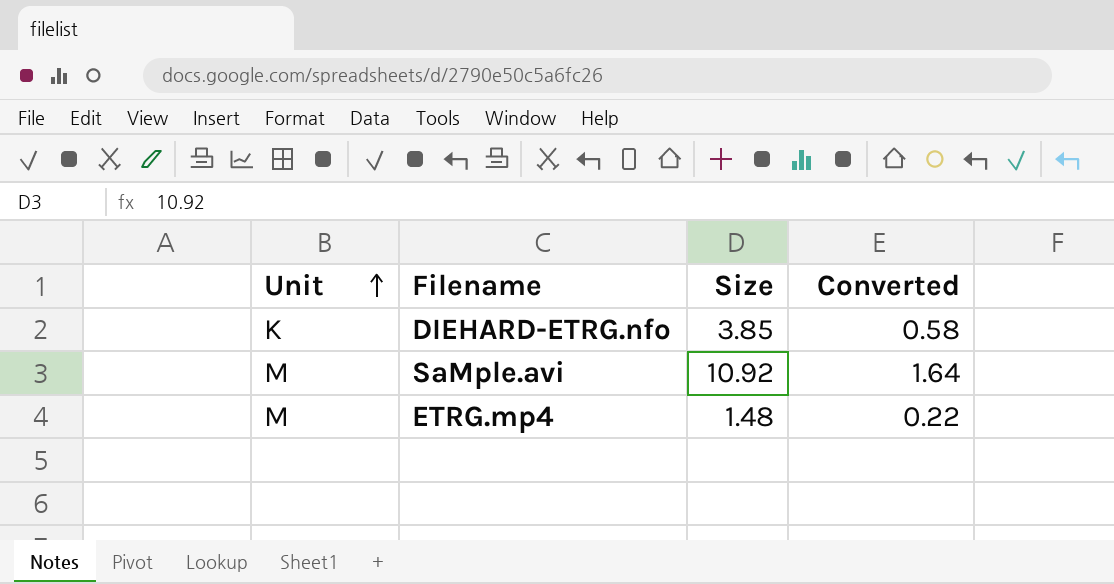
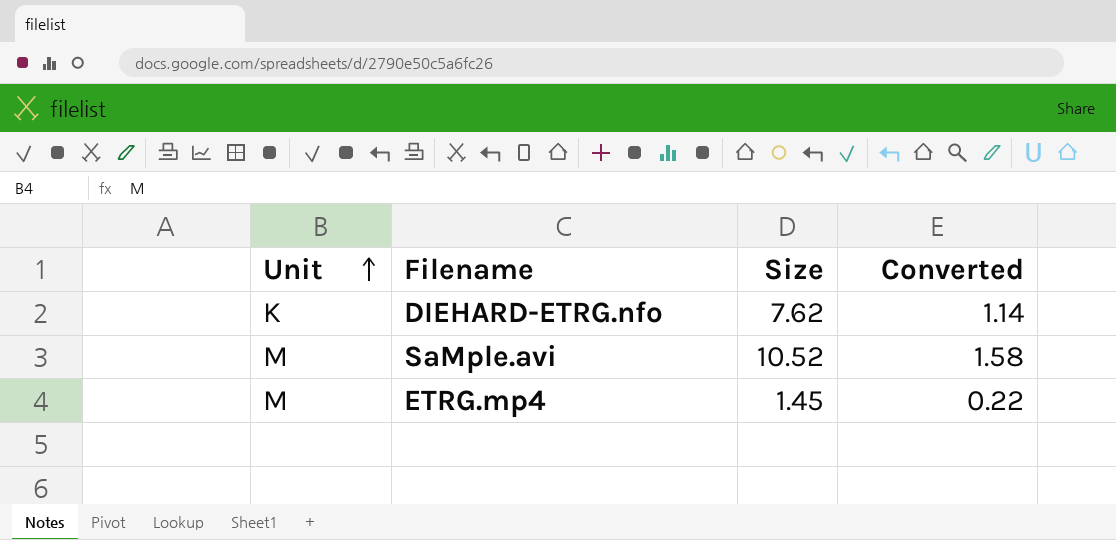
DIEHARD-ETRG.nfo | Size: 3.85 -> 7.62
DIEHARD-ETRG.nfo | Converted: 0.58 -> 1.14
SaMple.avi | Size: 10.92 -> 10.52
SaMple.avi | Converted: 1.64 -> 1.58
ETRG.mp4 | Size: 1.48 -> 1.45

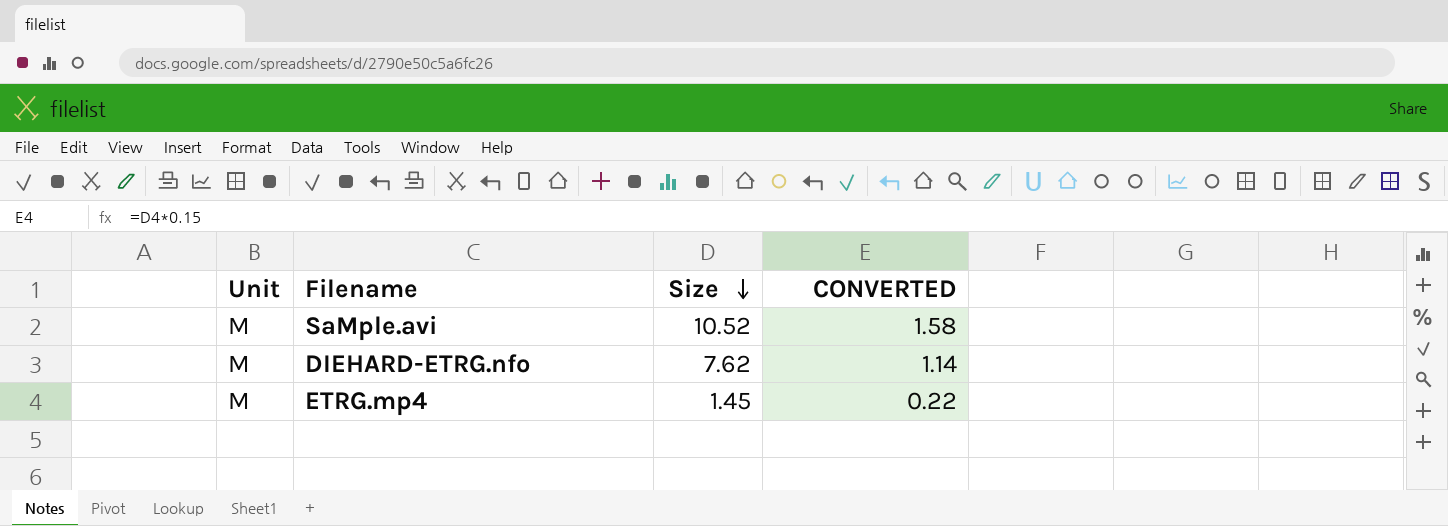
row order: Unit ascending -> Size descending
column name: Converted -> CONVERTED
DIEHARD-ETRG.nfo | Unit: K -> M

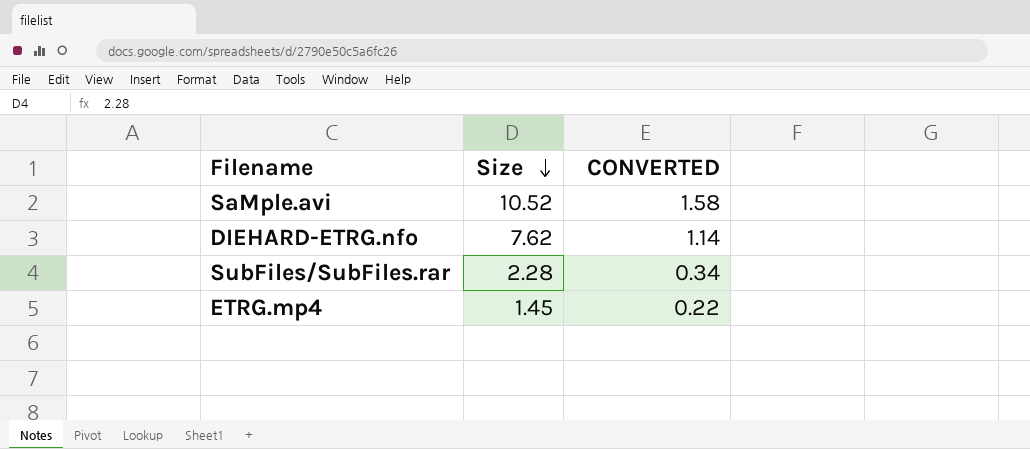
column Unit | position: 1 -> none
row SubFiles/SubFiles.rar: none -> 2.28 | 0.34

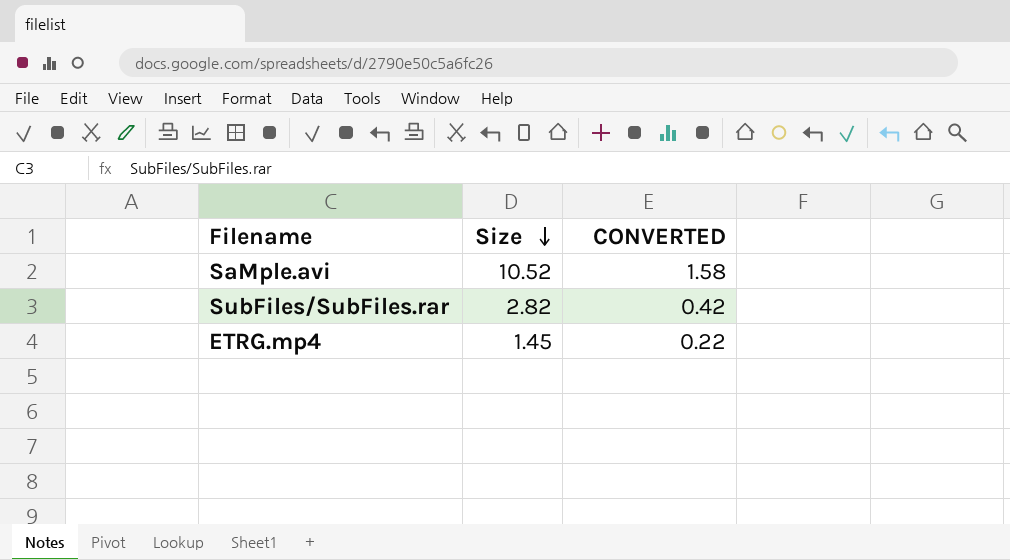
row DIEHARD-ETRG.nfo: 7.62 | 1.14 -> none
SubFiles/SubFiles.rar | Size: 2.28 -> 2.82
SubFiles/SubFiles.rar | CONVERTED: 0.34 -> 0.42

